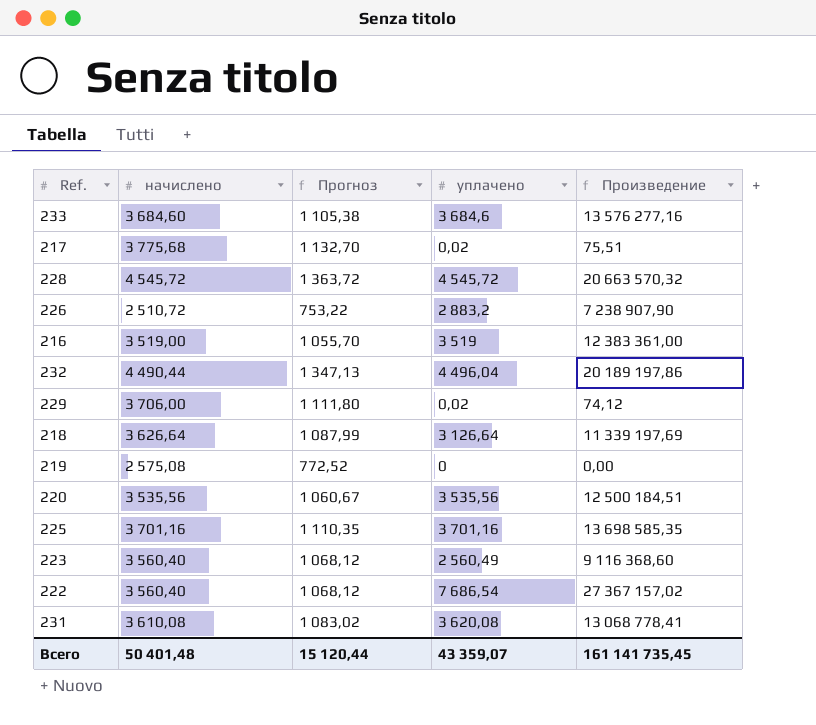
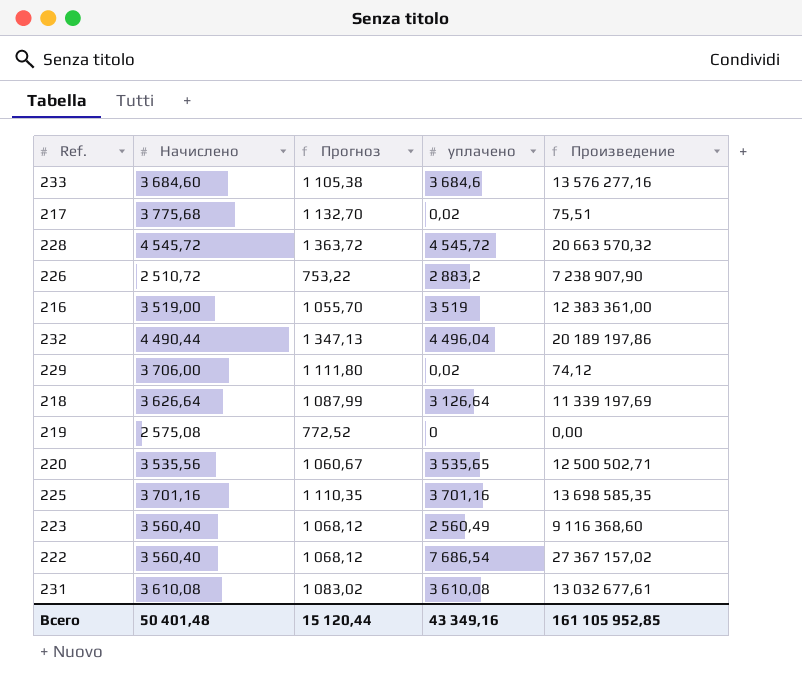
column name: начислено -> Начислено
220 | уплачено: 3 535,56 -> 3 535,65
220 | Произведение: 12 500 184,51 -> 12 500 502,71
231 | уплачено: 3 620,08 -> 3 610,08
231 | Произведение: 13 068 778,41 -> 13 032 677,61
Всего | уплачено: 43 359,07 -> 43 349,16
Всего | Произведение: 161 141 735,45 -> 161 105 952,85

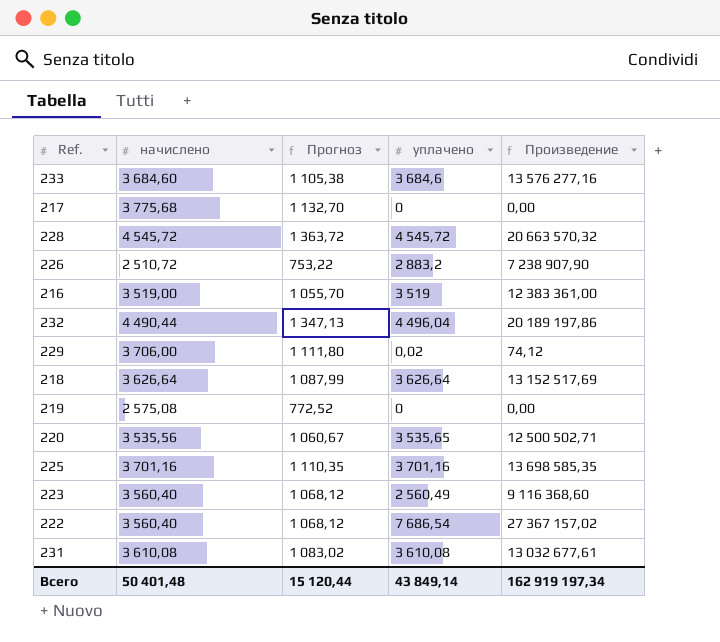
column name: Начислено -> начислено
217 | уплачено: 0,02 -> 0
217 | Произведение: 75,51 -> 0,00
218 | уплачено: 3 126,64 -> 3 626,64
218 | Произведение: 11 339 197,69 -> 13 152 517,69
Всего | уплачено: 43 349,16 -> 43 849,14
Всего | Произведение: 161 105 952,85 -> 162 919 197,34

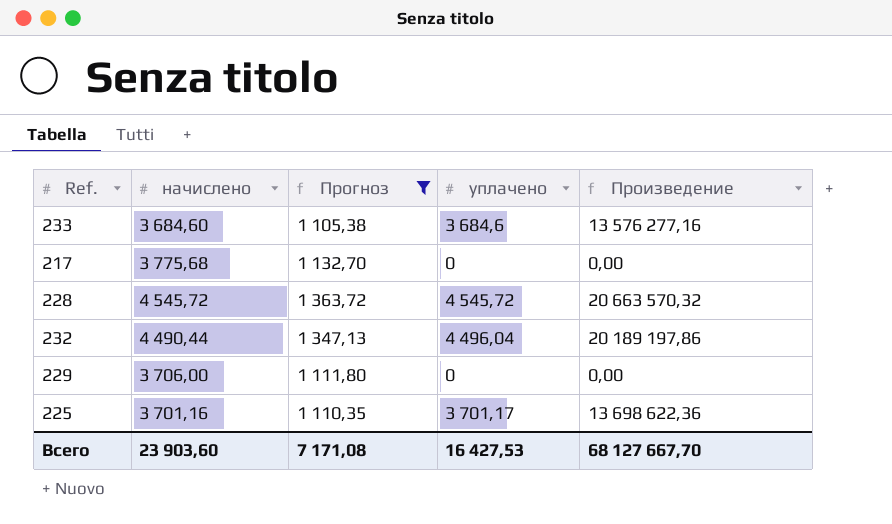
filter: none -> Прогноз >= 1 105,38
229 | уплачено: 0,02 -> 0
229 | Произведение: 74,12 -> 0,00
225 | уплачено: 3 701,16 -> 3 701,17
225 | Произведение: 13 698 585,35 -> 13 698 622,36
Всего | начислено: 50 401,48 -> 23 903,60
Всего | Прогноз: 15 120,44 -> 7 171,08
Всего | уплачено: 43 849,14 -> 16 427,53
Всего | Произведение: 162 919 197,34 -> 68 127 667,70

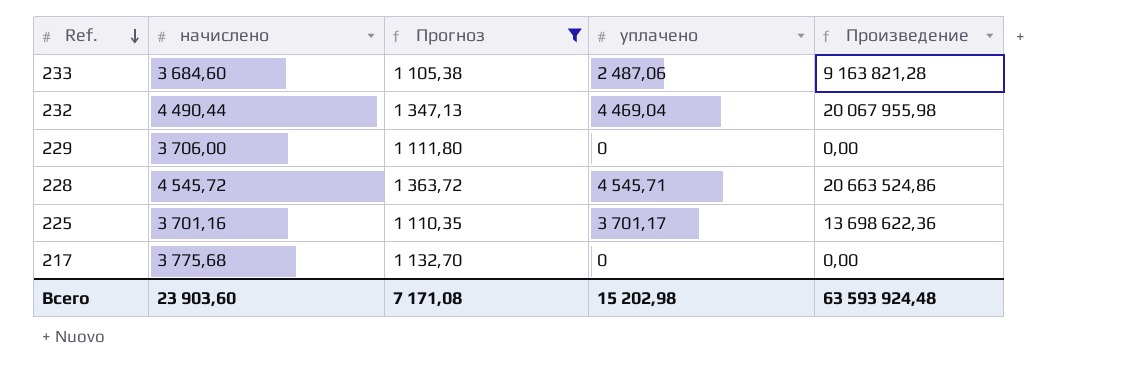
row order: none -> Ref. descending
233 | уплачено: 3 684,6 -> 2 487,06
233 | Произведение: 13 576 277,16 -> 9 163 821,28
232 | уплачено: 4 496,04 -> 4 469,04
232 | Произведение: 20 189 197,86 -> 20 067 955,98
228 | уплачено: 4 545,72 -> 4 545,71
228 | Произведение: 20 663 570,32 -> 20 663 524,86
Всего | уплачено: 16 427,53 -> 15 202,98
Всего | Произведение: 68 127 667,70 -> 63 593 924,48

